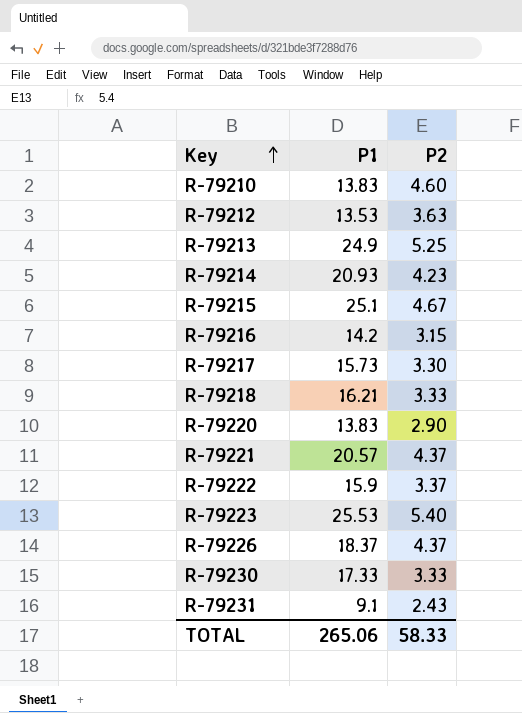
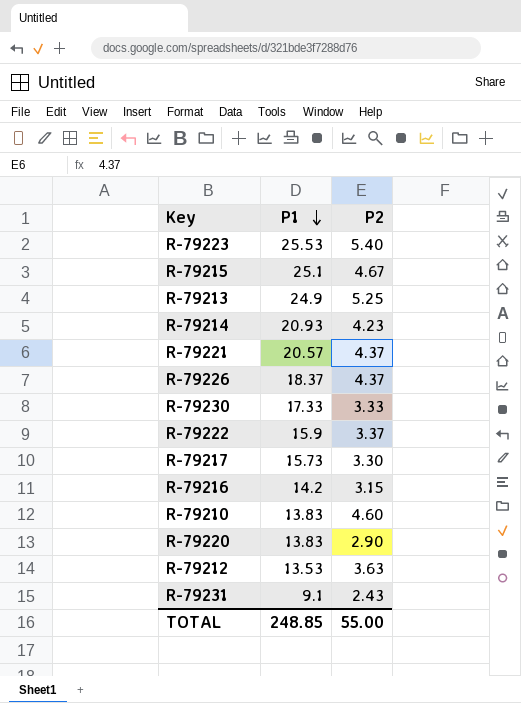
row order: Key ascending -> P1 descending
row R-79218: 16.21 | 3.33 -> none
TOTAL | P1: 265.06 -> 248.85
TOTAL | P2: 58.33 -> 55.00

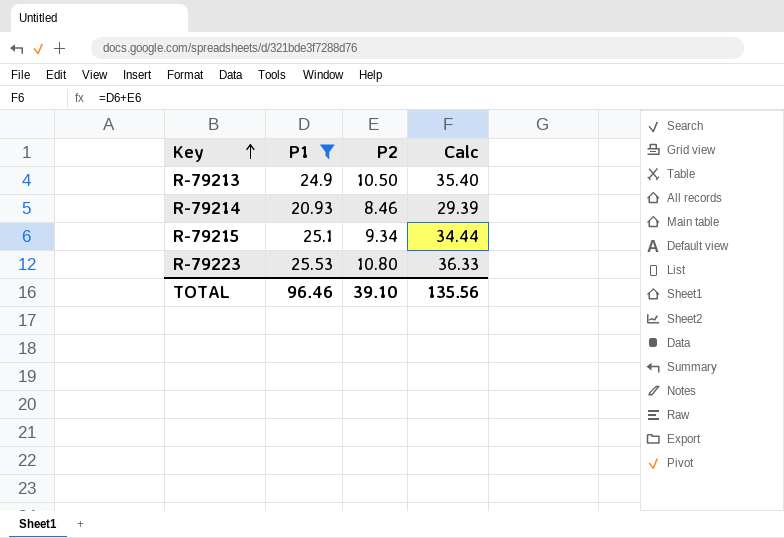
filter: none -> P1 >= 20.93
row order: P1 descending -> Key ascending
column Calc | formula: none -> [P1] + [P2]
R-79213 | P2: 5.25 -> 10.50
R-79214 | P2: 4.23 -> 8.46
R-79215 | P2: 4.67 -> 9.34
R-79223 | P2: 5.40 -> 10.80
TOTAL | P1: 248.85 -> 96.46
TOTAL | P2: 55.00 -> 39.10

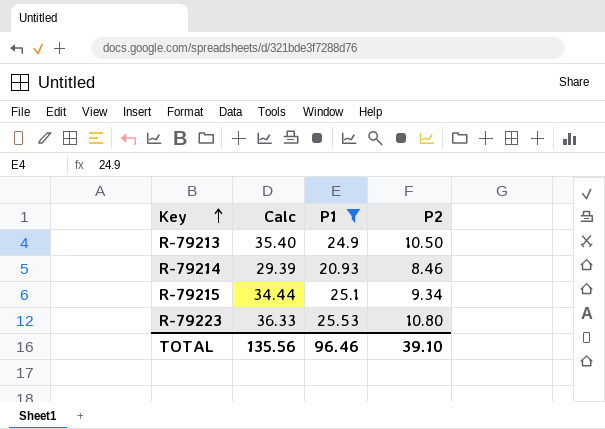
column Calc | position: 4 -> 2

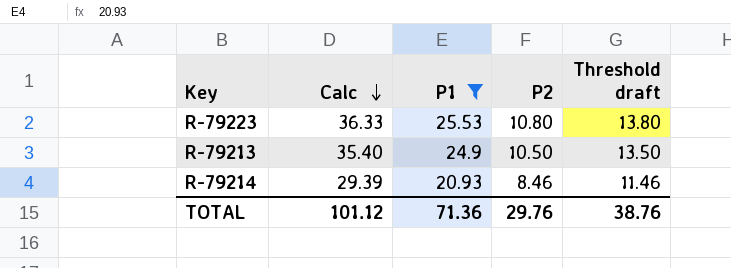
row order: Key ascending -> Calc descending
column Threshold draft | formula: none -> [P2] + 3
row R-79215: 34.44 | 25.1 | 9.34 -> none
TOTAL | Calc: 135.56 -> 101.12
TOTAL | P1: 96.46 -> 71.36
TOTAL | P2: 39.10 -> 29.76

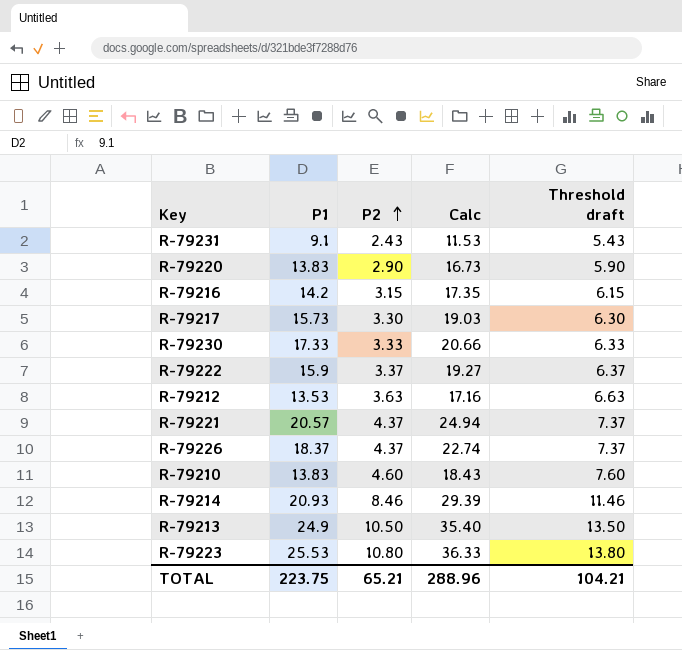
filter: P1 >= 20.93 -> none
row order: Calc descending -> P2 ascending
column Calc | position: 2 -> 4
TOTAL | P1: 71.36 -> 223.75
TOTAL | P2: 29.76 -> 65.21
TOTAL | Calc: 101.12 -> 288.96
TOTAL | Threshold draft: 38.76 -> 104.21

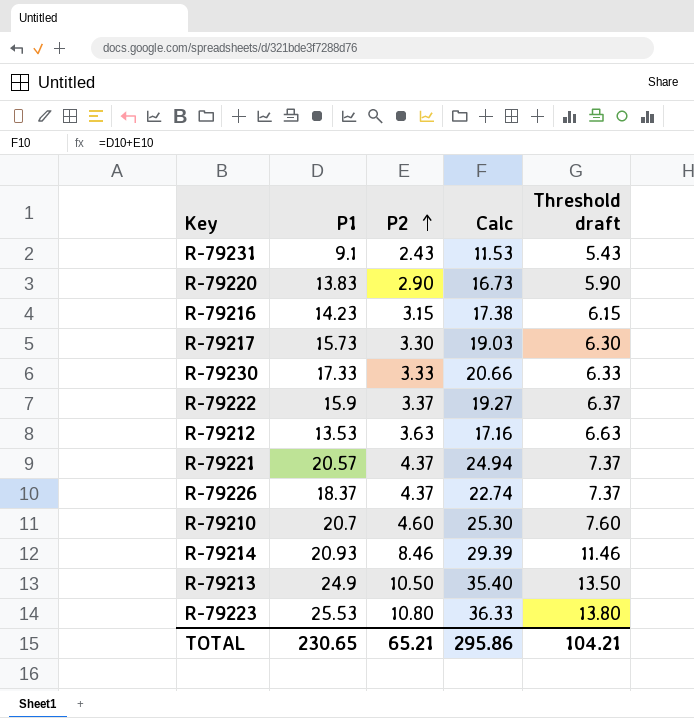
R-79216 | P1: 14.2 -> 14.23
R-79216 | Calc: 17.35 -> 17.38
R-79210 | P1: 13.83 -> 20.7
R-79210 | Calc: 18.43 -> 25.30
TOTAL | P1: 223.75 -> 230.65
TOTAL | Calc: 288.96 -> 295.86

